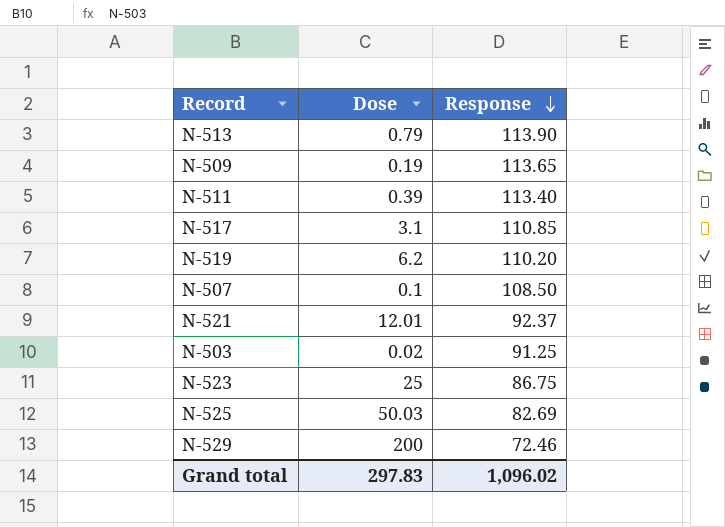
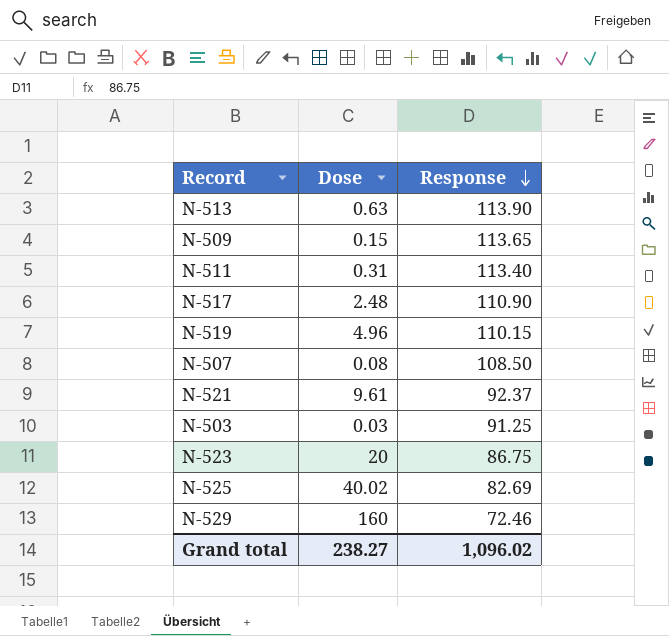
N-513 | Dose: 0.79 -> 0.63
N-509 | Dose: 0.19 -> 0.15
N-511 | Dose: 0.39 -> 0.31
N-517 | Dose: 3.1 -> 2.48
N-517 | Response: 110.85 -> 110.90
N-519 | Dose: 6.2 -> 4.96
N-519 | Response: 110.20 -> 110.15
N-507 | Dose: 0.1 -> 0.08
N-521 | Dose: 12.01 -> 9.61
N-503 | Dose: 0.02 -> 0.03
N-523 | Dose: 25 -> 20
N-525 | Dose: 50.03 -> 40.02
N-529 | Dose: 200 -> 160
Grand total | Dose: 297.83 -> 238.27

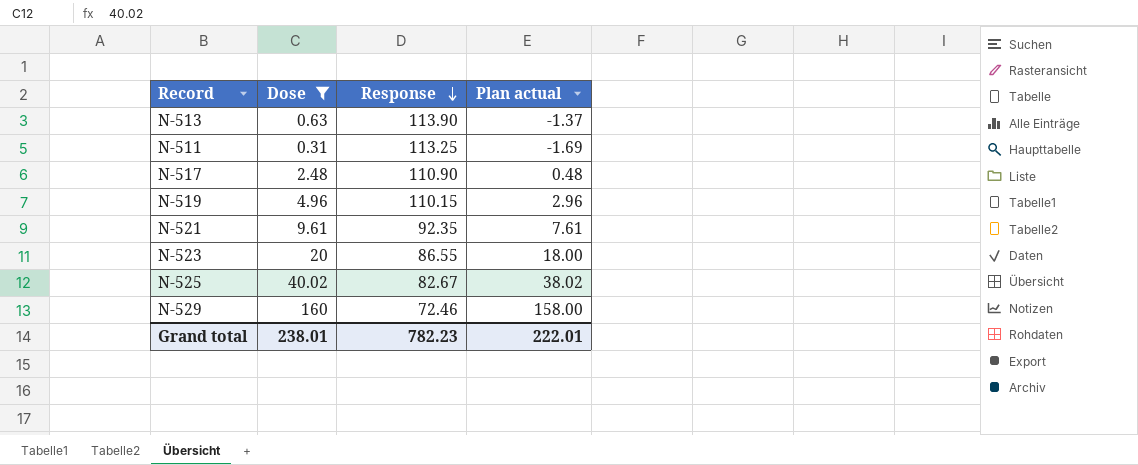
filter: none -> Dose >= 0.31
column Plan actual | formula: none -> [Dose] - 2
N-511 | Response: 113.40 -> 113.25
N-521 | Response: 92.37 -> 92.35
N-523 | Response: 86.75 -> 86.55
N-525 | Response: 82.69 -> 82.67
Grand total | Dose: 238.27 -> 238.01
Grand total | Response: 1,096.02 -> 782.23

